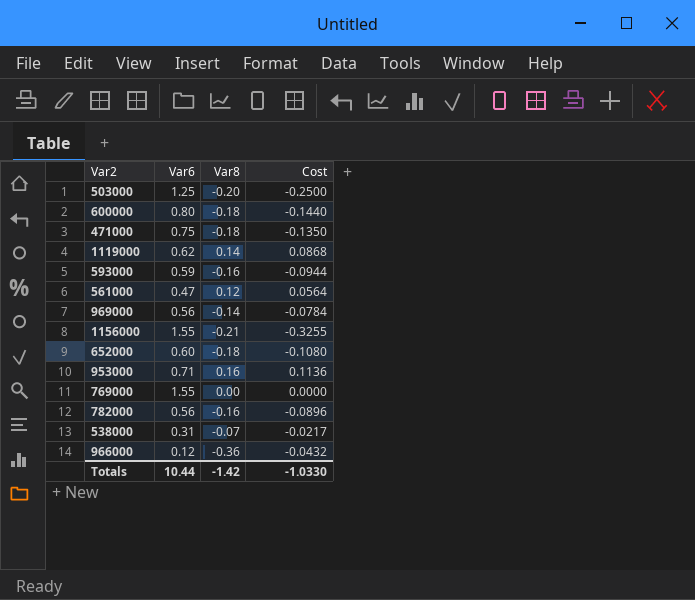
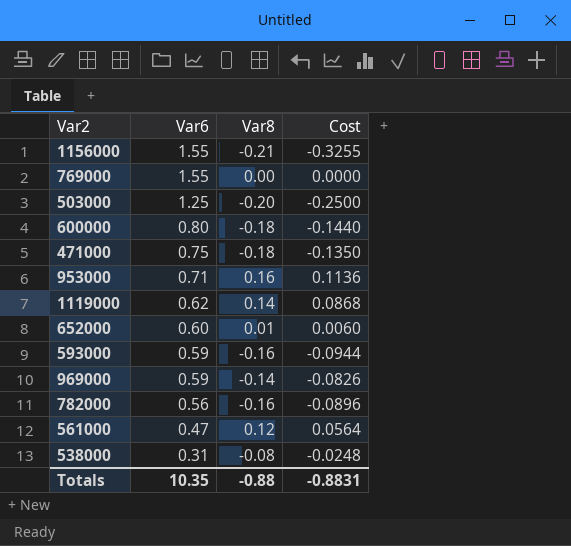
row order: none -> Var6 descending
row 966000: 0.12 | -0.36 | -0.0432 -> none
652000 | Var8: -0.18 -> 0.01
652000 | Cost: -0.1080 -> 0.0060
969000 | Var6: 0.56 -> 0.59
969000 | Cost: -0.0784 -> -0.0826
538000 | Var8: -0.07 -> -0.08
538000 | Cost: -0.0217 -> -0.0248
Totals | Var6: 10.44 -> 10.35
Totals | Var8: -1.42 -> -0.88
Totals | Cost: -1.0330 -> -0.8831

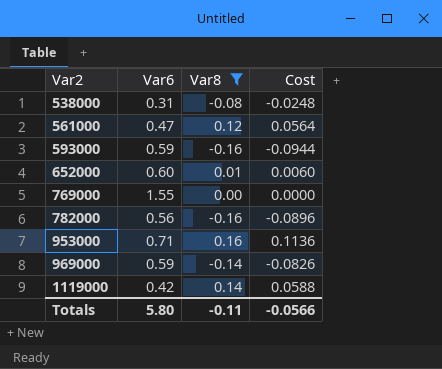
filter: none -> Var8 >= -0.16
row order: Var6 descending -> Var2 ascending
1119000 | Var6: 0.62 -> 0.42
1119000 | Cost: 0.0868 -> 0.0588
Totals | Var6: 10.35 -> 5.80
Totals | Var8: -0.88 -> -0.11
Totals | Cost: -0.8831 -> -0.0566

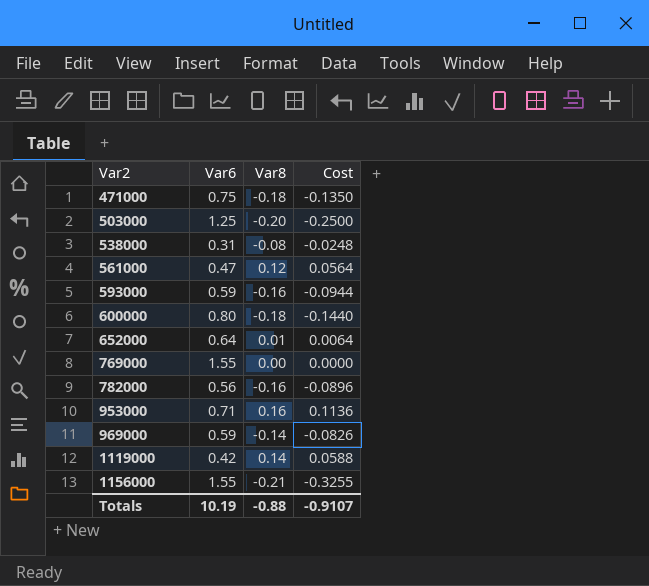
filter: Var8 >= -0.16 -> none
652000 | Var6: 0.60 -> 0.64
652000 | Cost: 0.0060 -> 0.0064
Totals | Var6: 5.80 -> 10.19
Totals | Var8: -0.11 -> -0.88
Totals | Cost: -0.0566 -> -0.9107

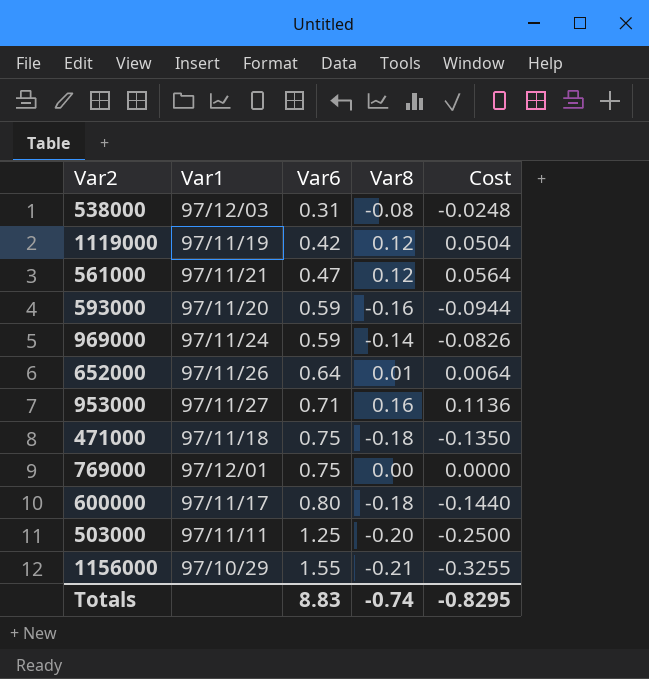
row order: Var2 ascending -> Var6 ascending
column Var1 | position: none -> 2
row 782000: 0.56 | -0.16 | -0.0896 -> none
1119000 | Var8: 0.14 -> 0.12
1119000 | Cost: 0.0588 -> 0.0504
769000 | Var6: 1.55 -> 0.75
Totals | Var6: 10.19 -> 8.83
Totals | Var8: -0.88 -> -0.74
Totals | Cost: -0.9107 -> -0.8295

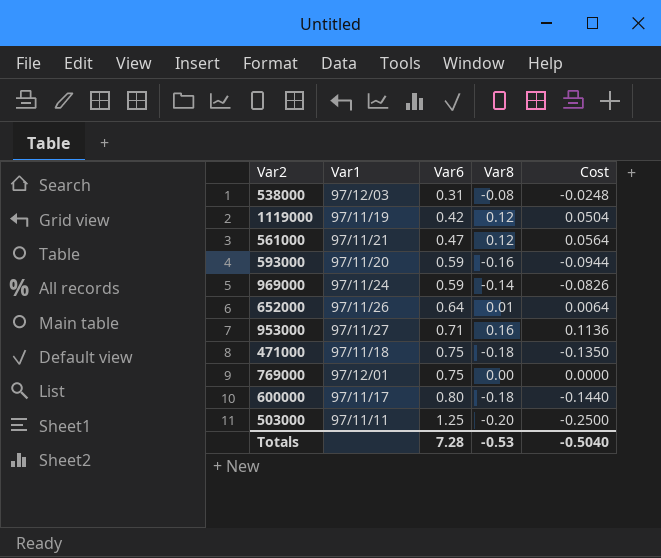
row 1156000: 97/10/29 | 1.55 | -0.21 | -0.3255 -> none
Totals | Var6: 8.83 -> 7.28
Totals | Var8: -0.74 -> -0.53
Totals | Cost: -0.8295 -> -0.5040

